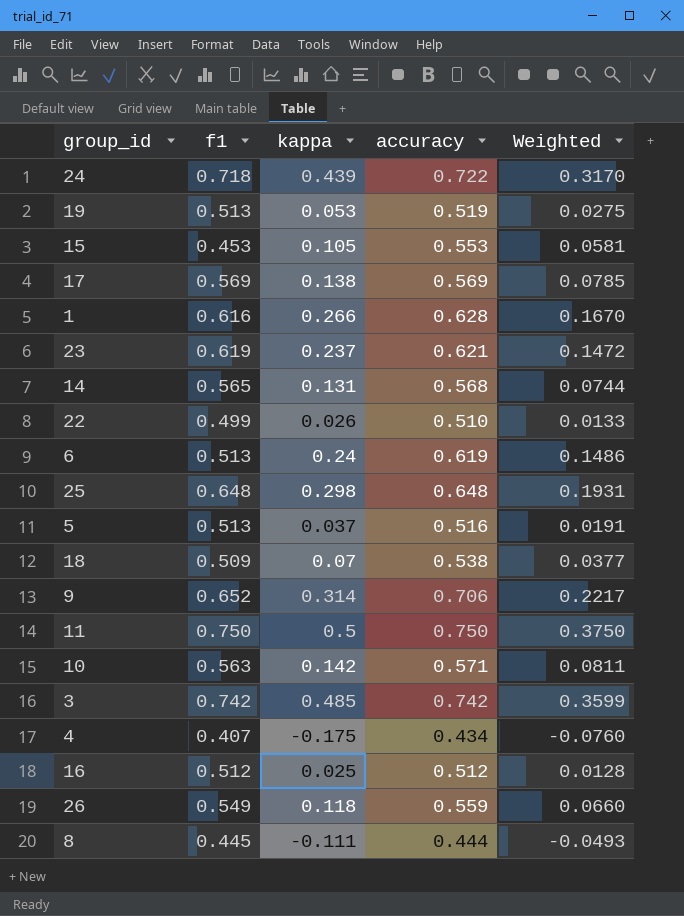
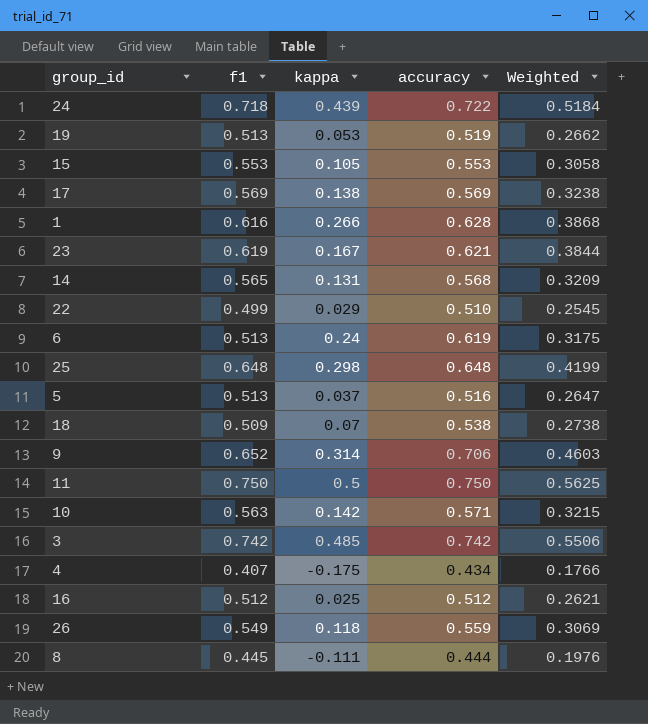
column Weighted | formula: [kappa] * [accuracy] -> [f1] * [accuracy]
15 | f1: 0.453 -> 0.553
23 | kappa: 0.237 -> 0.167
22 | kappa: 0.026 -> 0.029

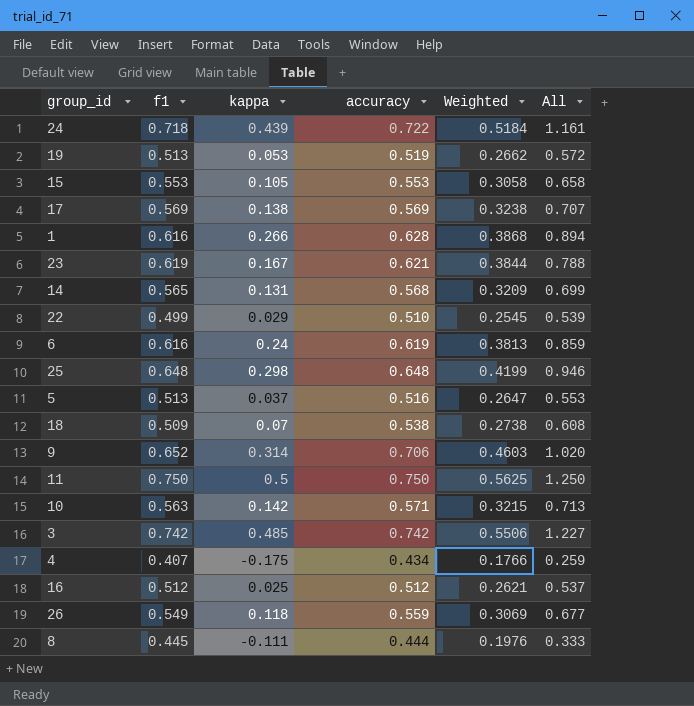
column All | formula: none -> [kappa] + [accuracy]
6 | f1: 0.513 -> 0.616
6 | Weighted: 0.3175 -> 0.3813

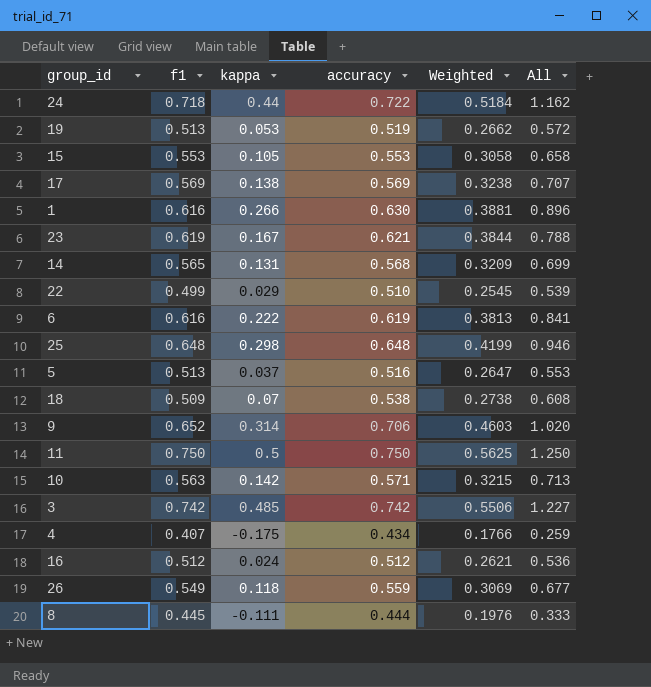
24 | kappa: 0.439 -> 0.44
24 | All: 1.161 -> 1.162
1 | accuracy: 0.628 -> 0.630
1 | Weighted: 0.3868 -> 0.3881
1 | All: 0.894 -> 0.896
6 | kappa: 0.24 -> 0.222
6 | All: 0.859 -> 0.841
16 | kappa: 0.025 -> 0.024
16 | All: 0.537 -> 0.536

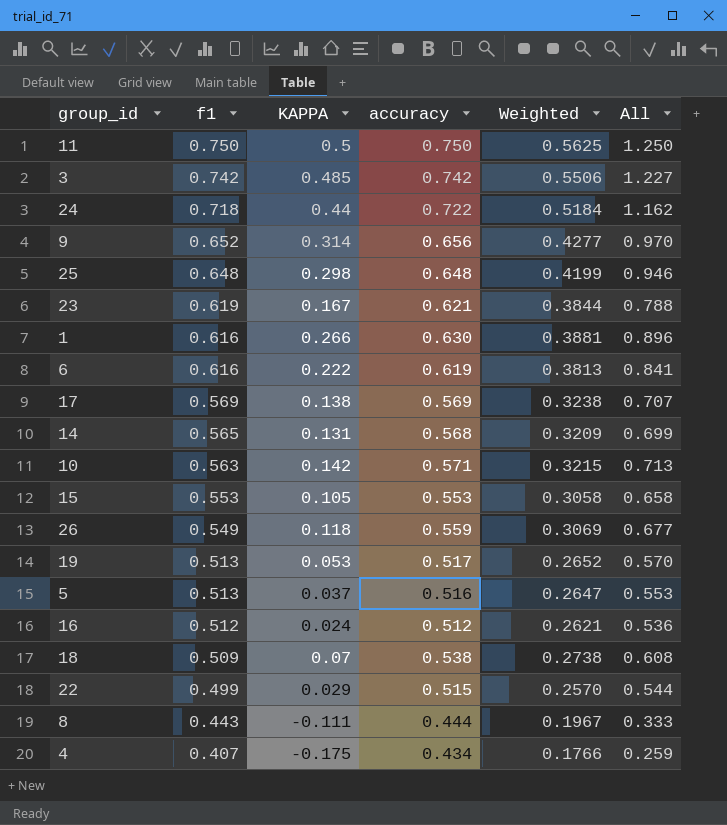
row order: none -> f1 descending
column name: kappa -> KAPPA
9 | accuracy: 0.706 -> 0.656
9 | Weighted: 0.4603 -> 0.4277
9 | All: 1.020 -> 0.970
19 | accuracy: 0.519 -> 0.517
19 | Weighted: 0.2662 -> 0.2652
19 | All: 0.572 -> 0.570
22 | accuracy: 0.510 -> 0.515
22 | Weighted: 0.2545 -> 0.2570
22 | All: 0.539 -> 0.544
8 | f1: 0.445 -> 0.443
8 | Weighted: 0.1976 -> 0.1967

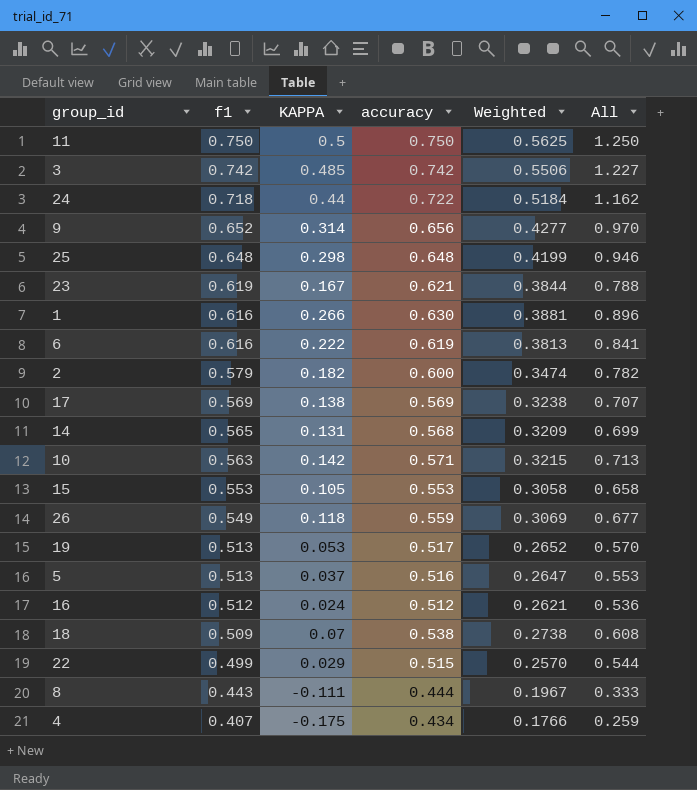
row 2: none -> 0.579 | 0.182 | 0.600 | 0.3474 | 0.782

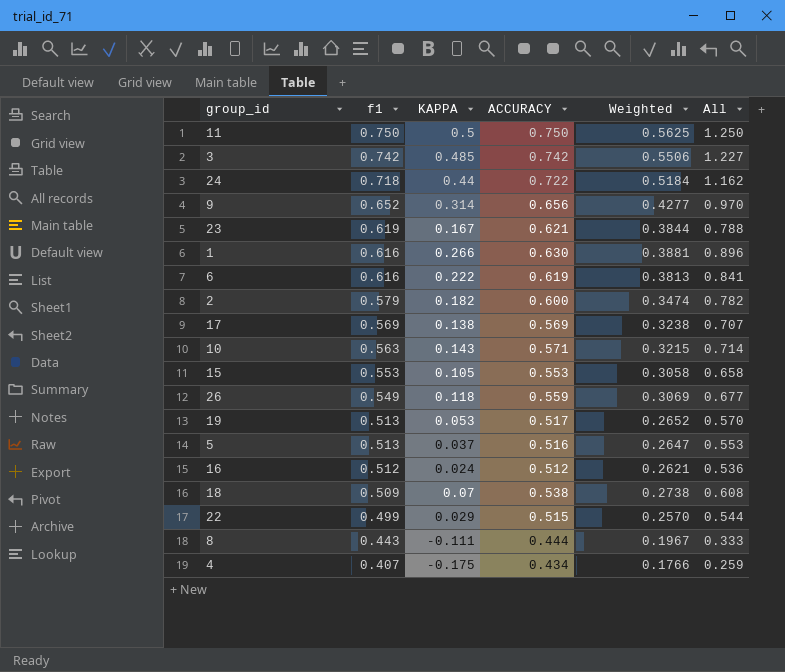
column name: accuracy -> ACCURACY
row 25: 0.648 | 0.298 | 0.648 | 0.4199 | 0.946 -> none
row 14: 0.565 | 0.131 | 0.568 | 0.3209 | 0.699 -> none
10 | KAPPA: 0.142 -> 0.143
10 | All: 0.713 -> 0.714

